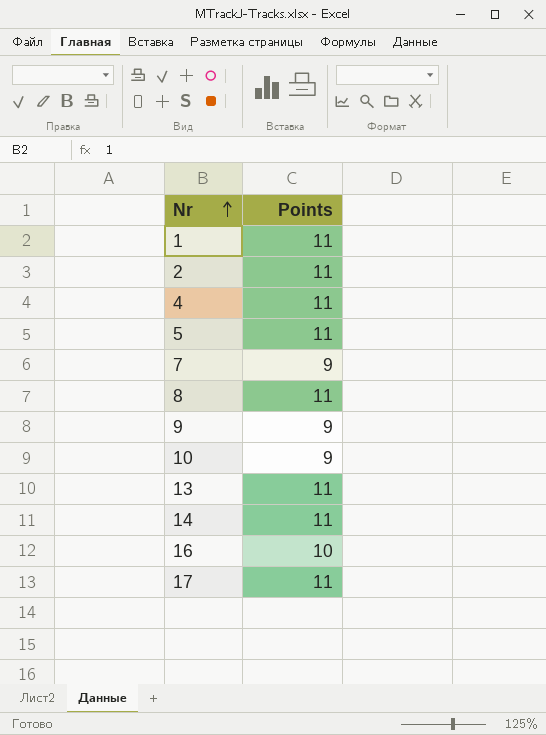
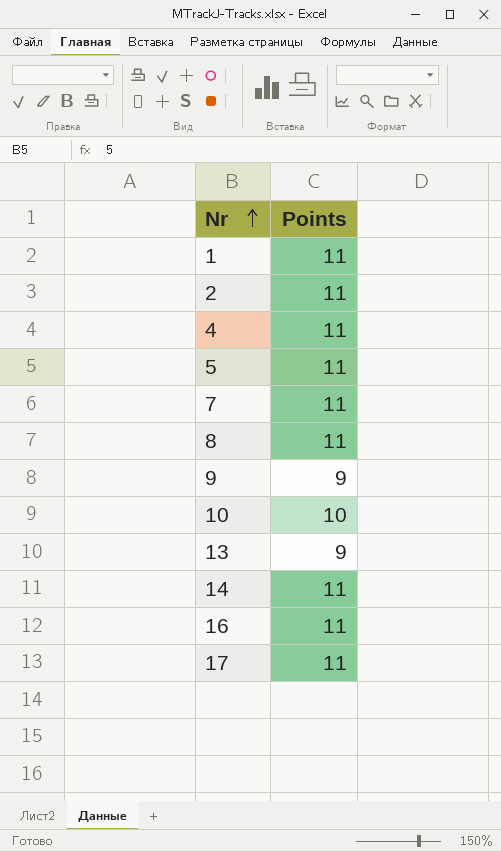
7 | Points: 9 -> 11
10 | Points: 9 -> 10
13 | Points: 11 -> 9
16 | Points: 10 -> 11

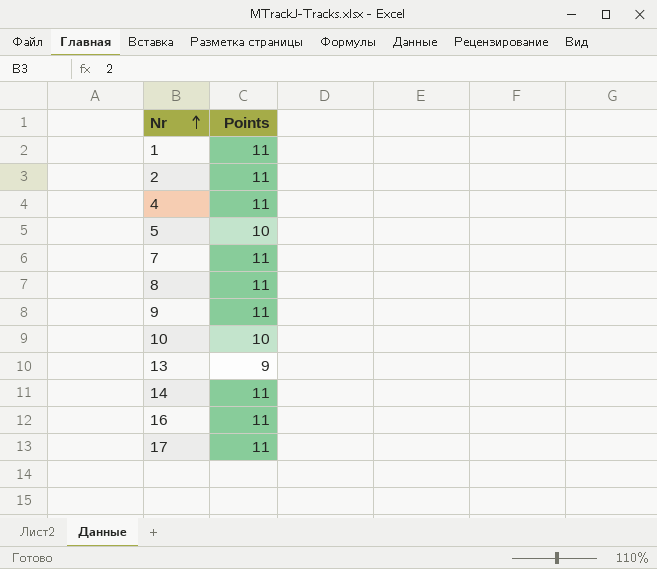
5 | Points: 11 -> 10
9 | Points: 9 -> 11

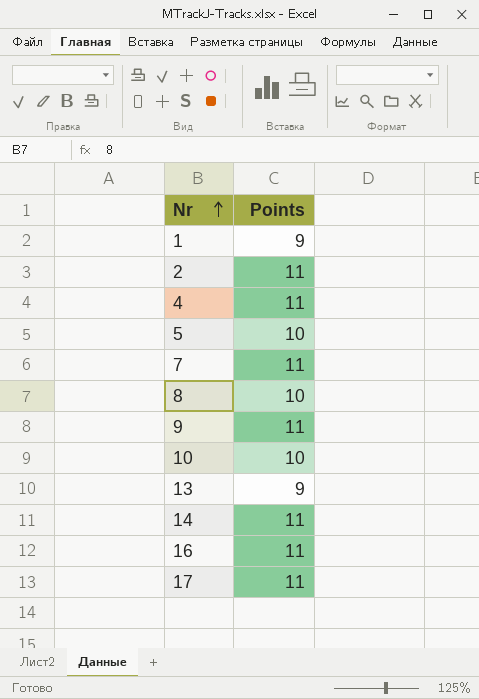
1 | Points: 11 -> 9
8 | Points: 11 -> 10

